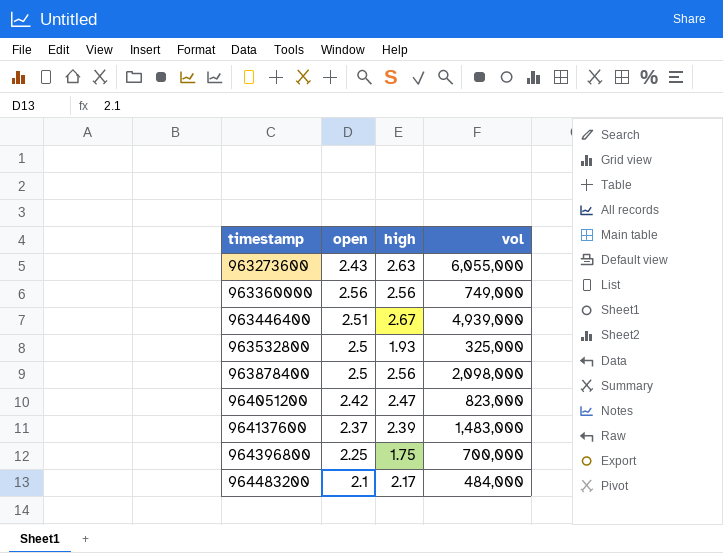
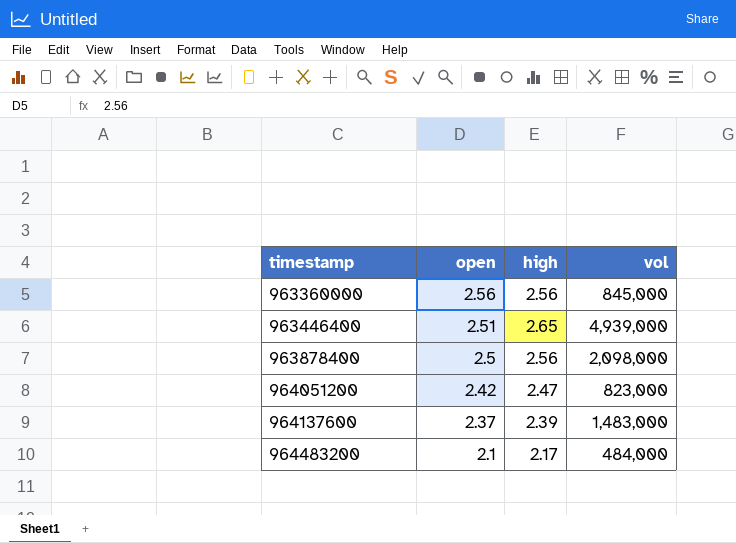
row 963273600: 2.43 | 2.63 | 6,055,000 -> none
row 963532800: 2.5 | 1.93 | 325,000 -> none
row 964396800: 2.25 | 1.75 | 700,000 -> none
963360000 | vol: 749,000 -> 845,000
963446400 | high: 2.67 -> 2.65

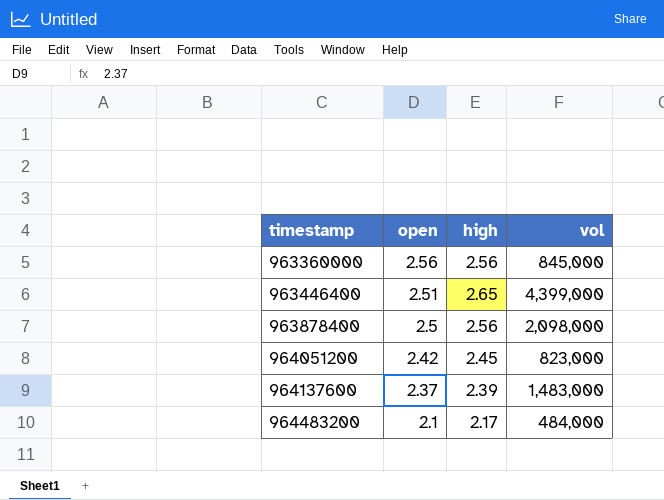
963446400 | vol: 4,939,000 -> 4,399,000
964051200 | high: 2.47 -> 2.45

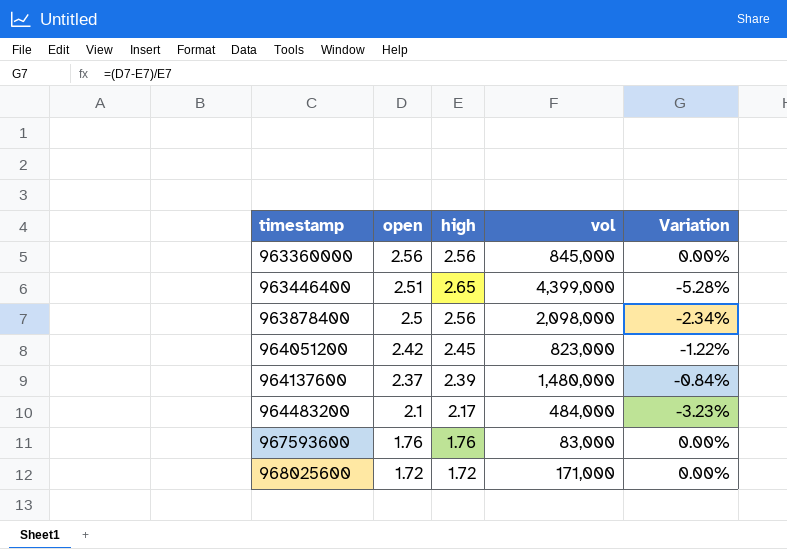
column Variation | formula: none -> ([open] - [high]) / [high]
964137600 | vol: 1,483,000 -> 1,480,000
row 967593600: none -> 1.76 | 1.76 | 83,000 | 0.00%
row 968025600: none -> 1.72 | 1.72 | 171,000 | 0.00%

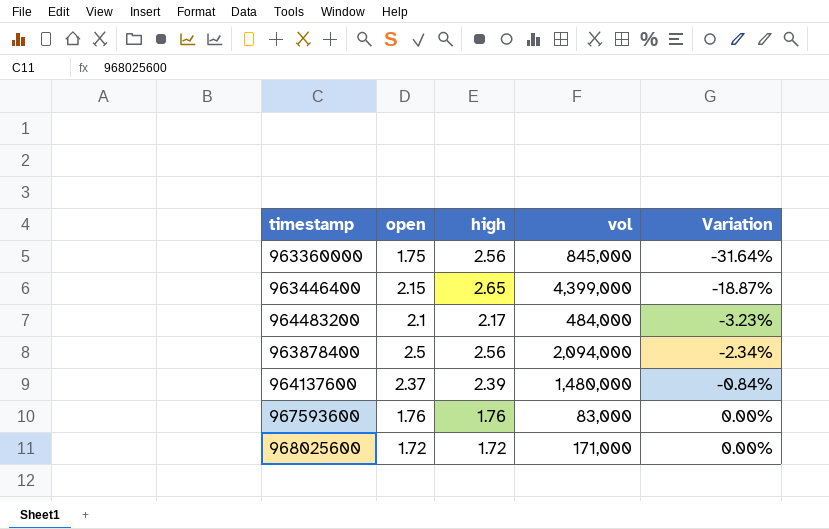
row order: timestamp ascending -> Variation ascending
row 964051200: 2.42 | 2.45 | 823,000 | -1.22% -> none
963360000 | open: 2.56 -> 1.75
963360000 | Variation: 0.00% -> -31.64%
963446400 | open: 2.51 -> 2.15
963446400 | Variation: -5.28% -> -18.87%
963878400 | vol: 2,098,000 -> 2,094,000

